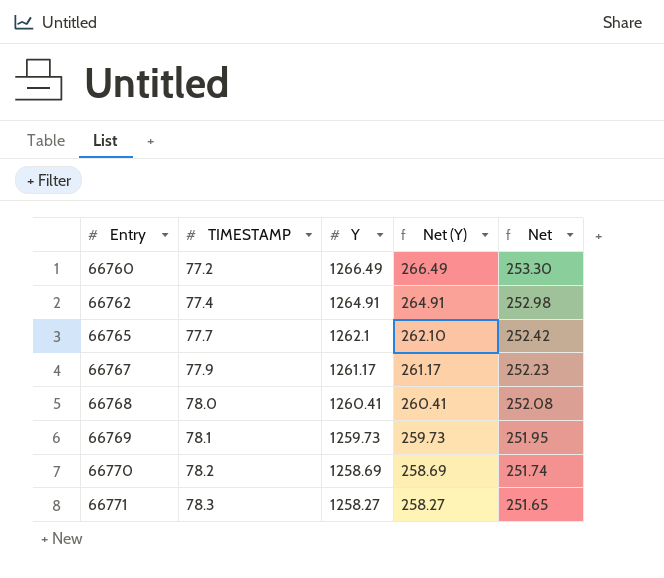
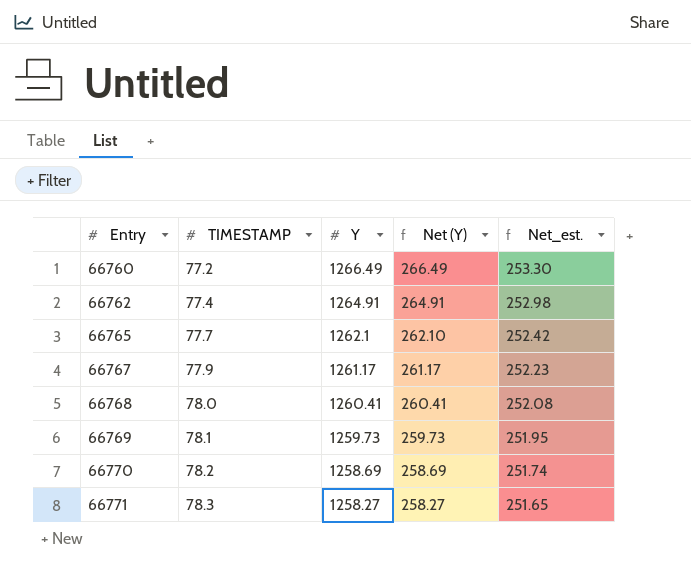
column name: Net -> Net_est.

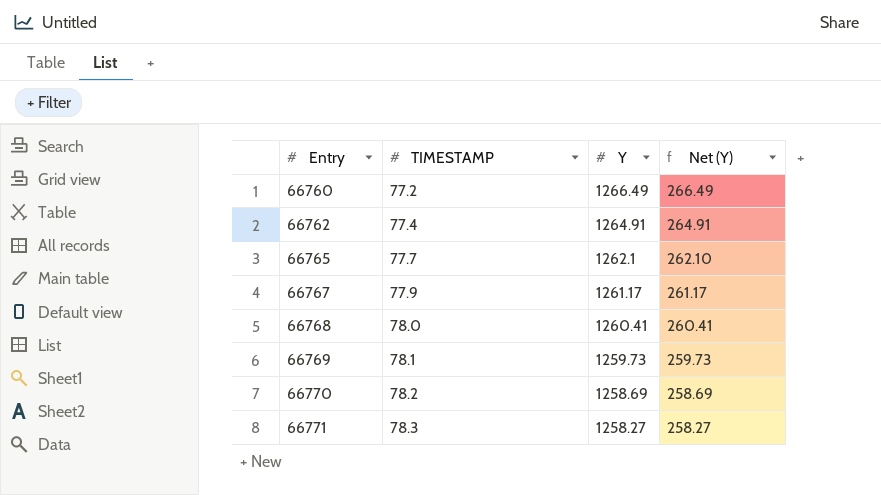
column Net_est. | formula: [Y] * 0.2 -> none

